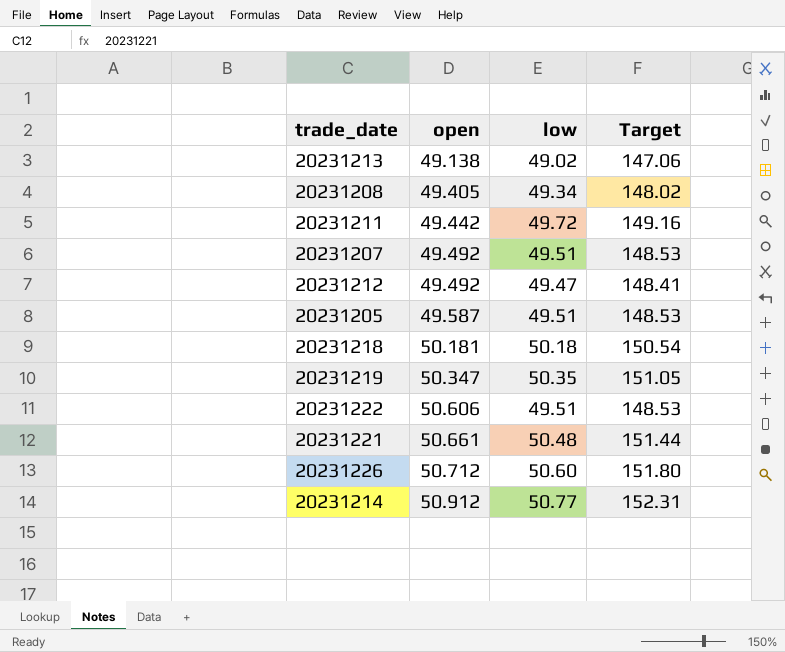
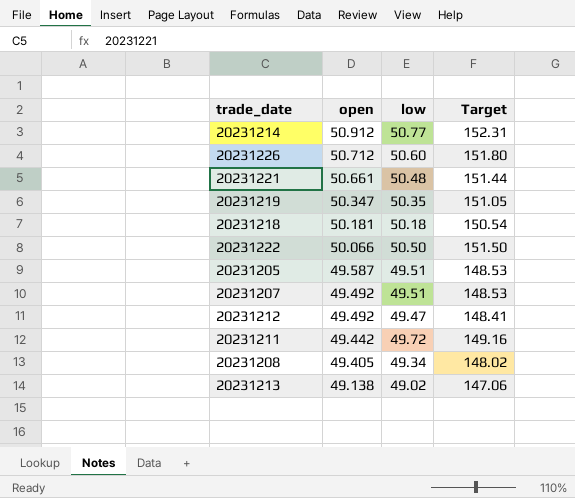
row order: open ascending -> open descending
20231222 | open: 50.606 -> 50.066
20231222 | low: 49.51 -> 50.50
20231222 | Target: 148.53 -> 151.50

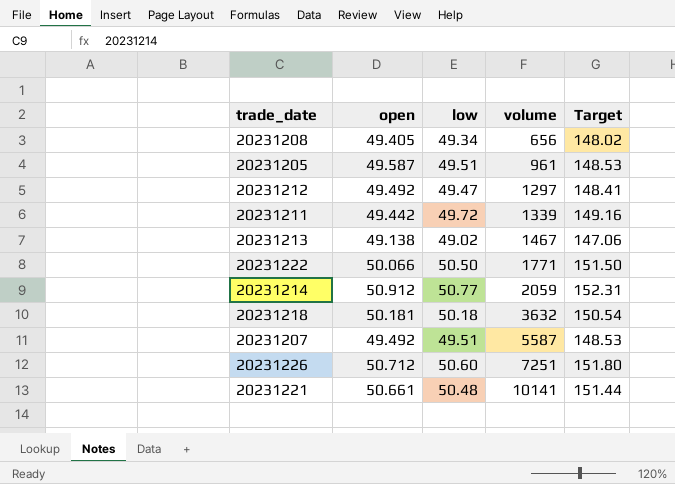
row order: open descending -> volume ascending
column volume | position: none -> 4
row 20231219: 50.347 | 50.35 | 151.05 -> none

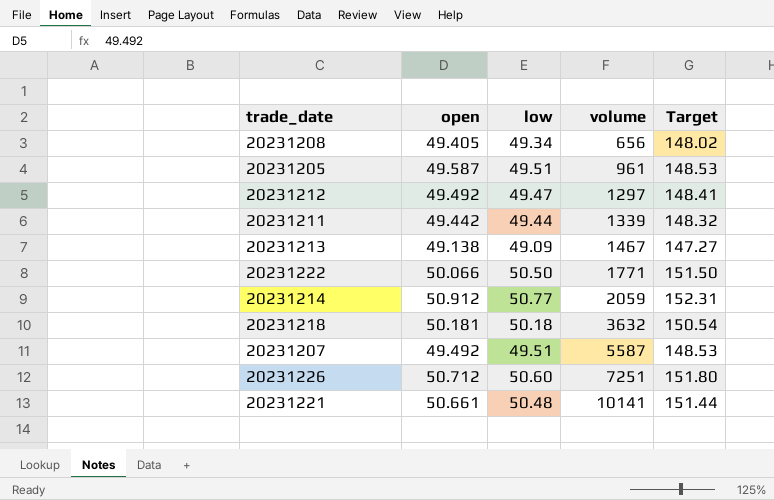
20231211 | low: 49.72 -> 49.44
20231211 | Target: 149.16 -> 148.32
20231213 | low: 49.02 -> 49.09
20231213 | Target: 147.06 -> 147.27

